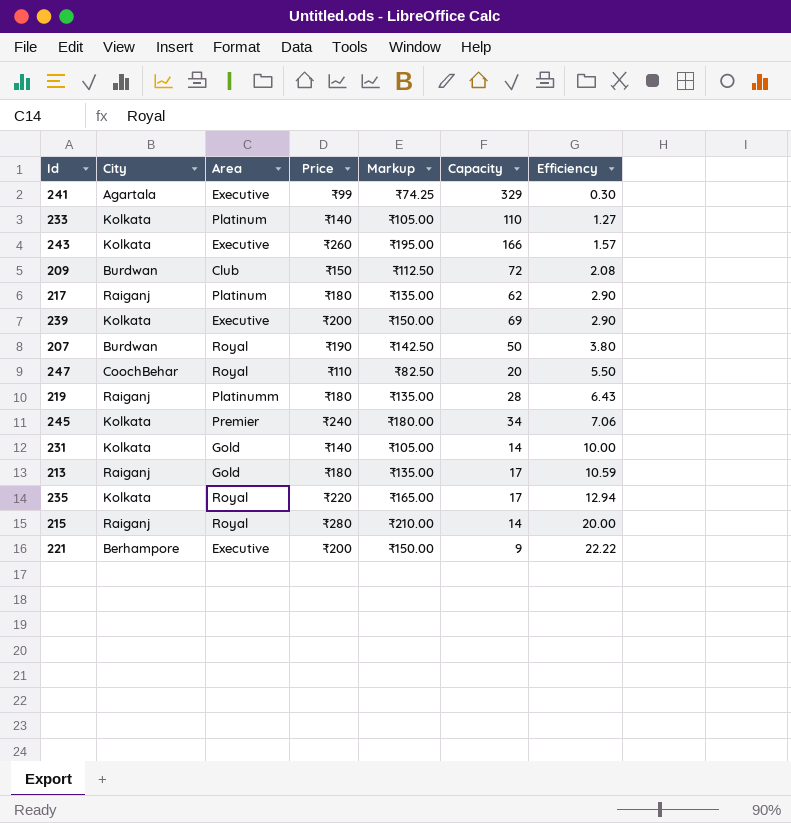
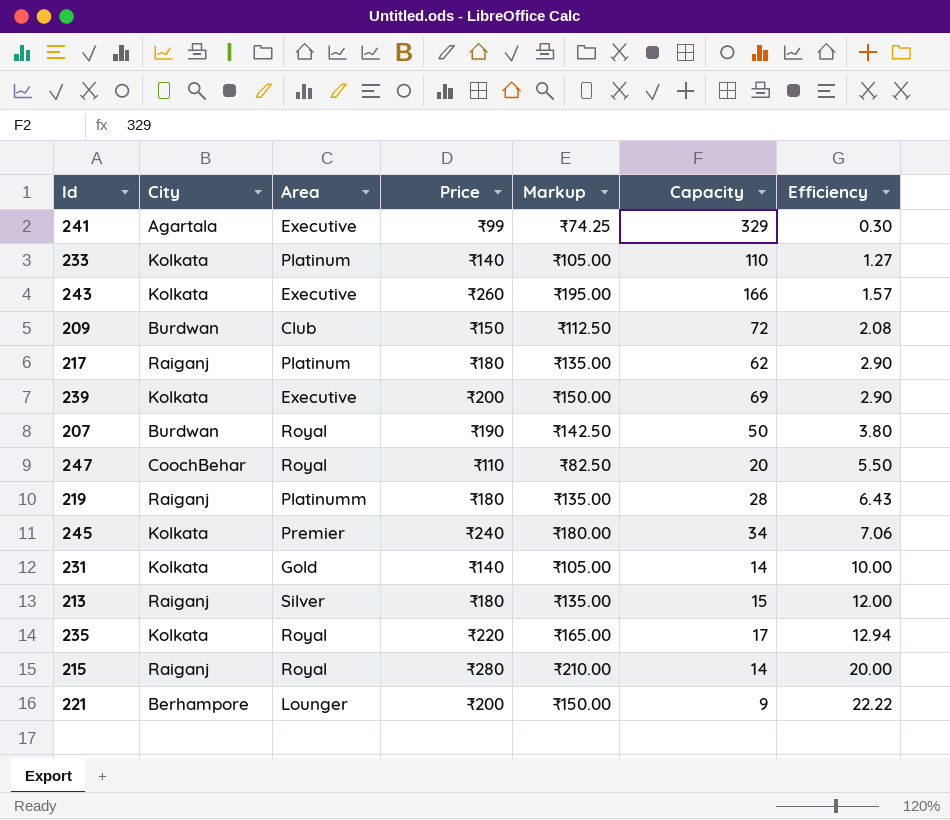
213 | Area: Gold -> Silver
213 | Capacity: 17 -> 15
213 | Efficiency: 10.59 -> 12.00
221 | Area: Executive -> Lounger

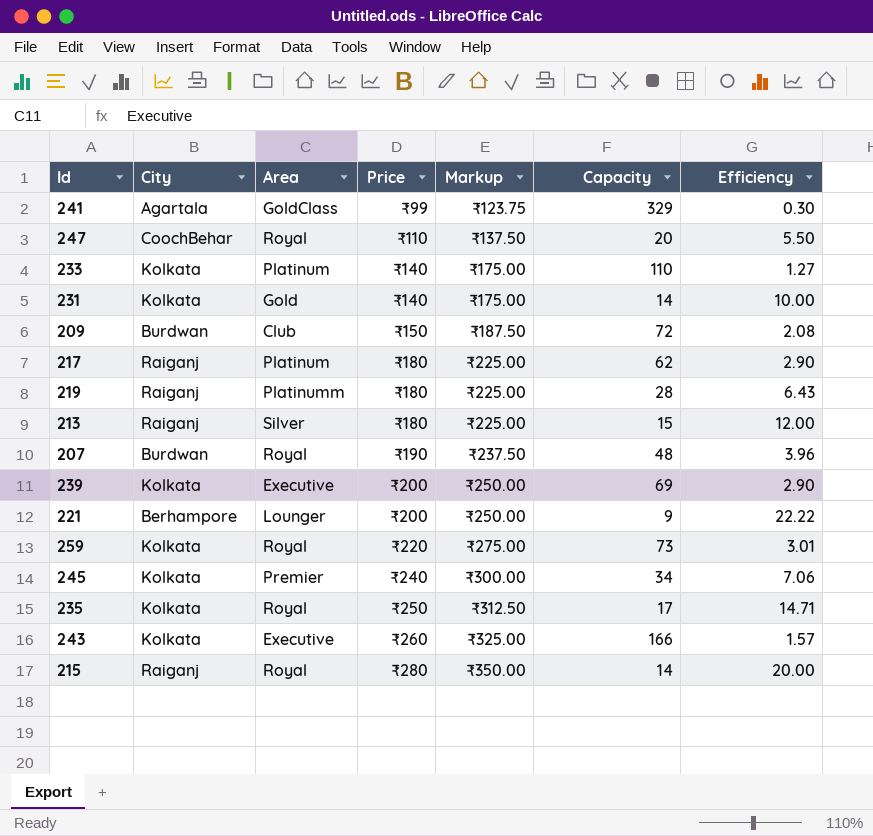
row order: Efficiency ascending -> Price ascending
column Markup | formula: [Price] * 0.75 -> [Price] * 1.25
241 | Area: Executive -> GoldClass
207 | Capacity: 50 -> 48
207 | Efficiency: 3.80 -> 3.96
row 259: none -> Kolkata | Royal | ₹220 | ₹275.00 | 73 | 3.01
235 | Price: ₹220 -> ₹250
235 | Efficiency: 12.94 -> 14.71

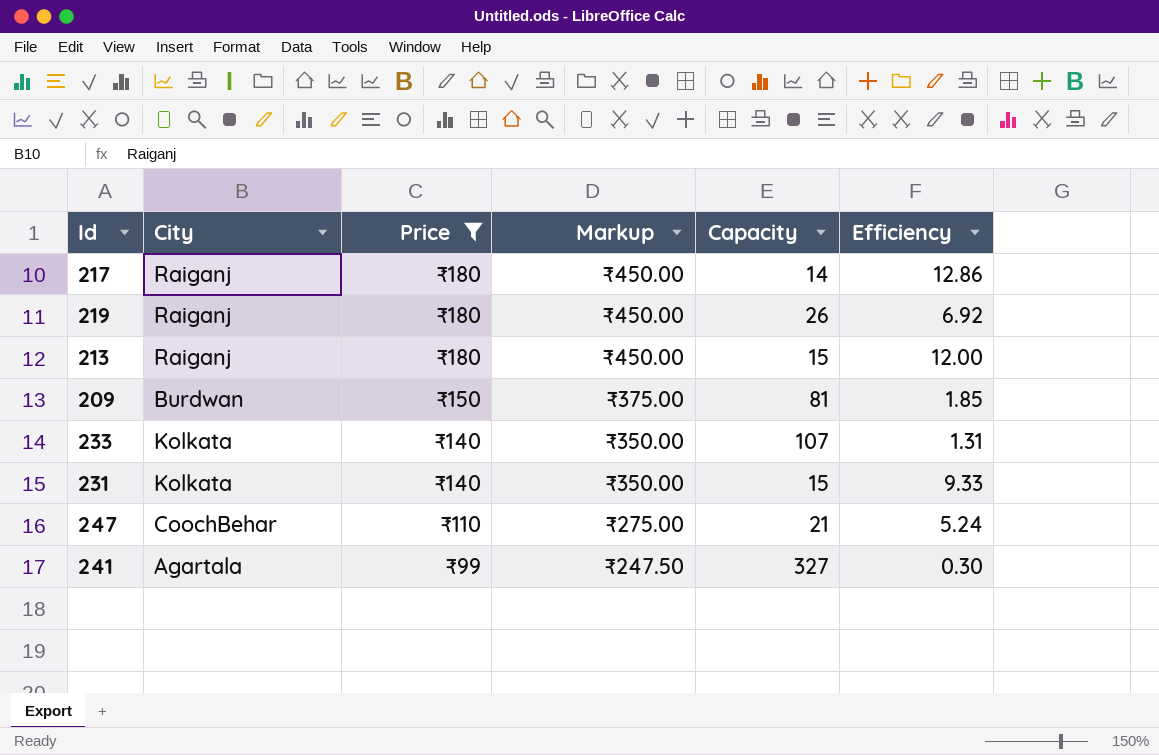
filter: none -> Price <= ₹180
row order: Price ascending -> Price descending
column Area | position: 3 -> none
column Markup | formula: [Price] * 1.25 -> [Price] * 2.5
217 | Capacity: 62 -> 14
217 | Efficiency: 2.90 -> 12.86
219 | Capacity: 28 -> 26
219 | Efficiency: 6.43 -> 6.92
209 | Capacity: 72 -> 81
209 | Efficiency: 2.08 -> 1.85
233 | Capacity: 110 -> 107
233 | Efficiency: 1.27 -> 1.31
231 | Capacity: 14 -> 15
231 | Efficiency: 10.00 -> 9.33
247 | Capacity: 20 -> 21
247 | Efficiency: 5.50 -> 5.24
241 | Capacity: 329 -> 327

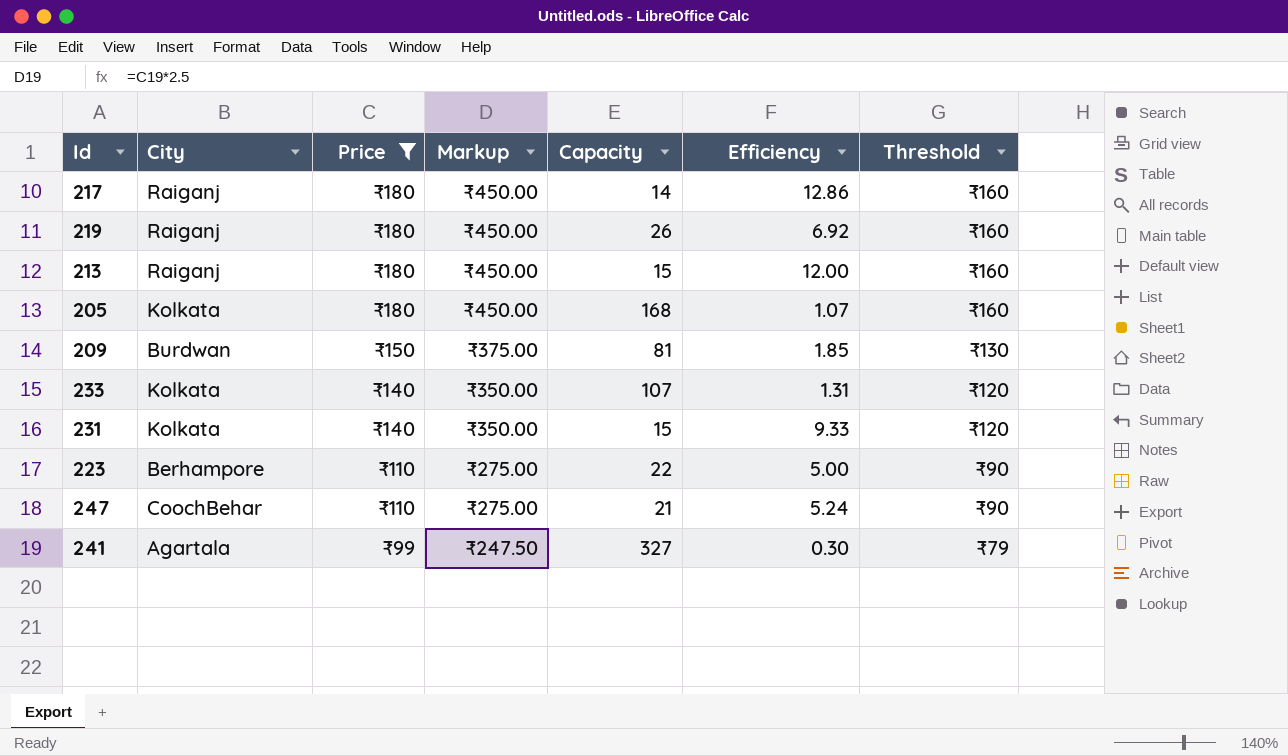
column Threshold | formula: none -> [Price] - 20
row 205: none -> Kolkata | ₹180 | ₹450.00 | 168 | 1.07 | ₹160
row 223: none -> Berhampore | ₹110 | ₹275.00 | 22 | 5.00 | ₹90

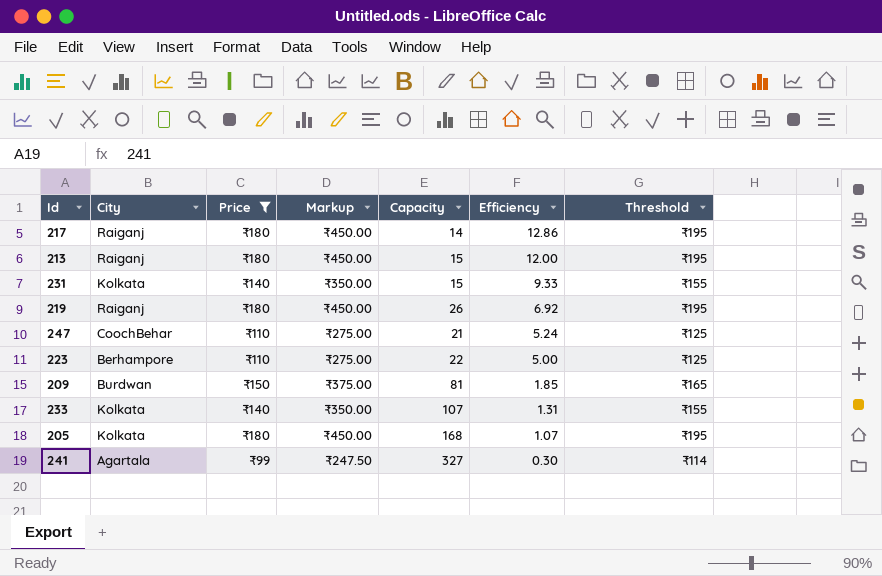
row order: Price descending -> Efficiency descending
column Threshold | formula: [Price] - 20 -> [Price] + 15

